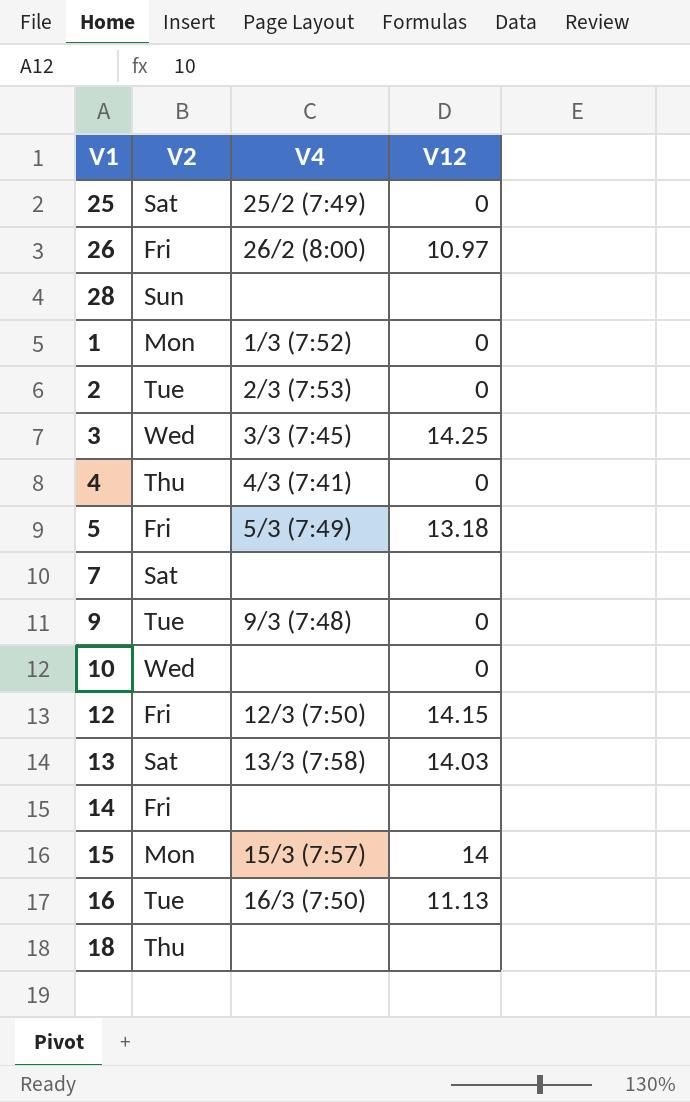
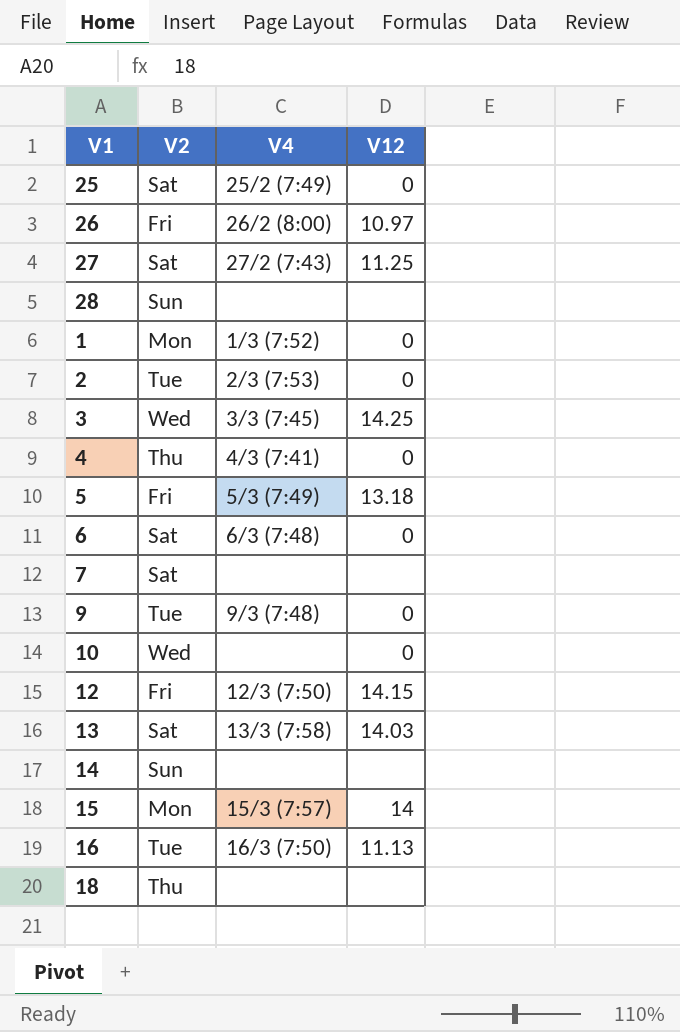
row 27: none -> Sat | 27/2 (7:43) | 11.25
row 6: none -> Sat | 6/3 (7:48) | 0
14 | V2: Fri -> Sun

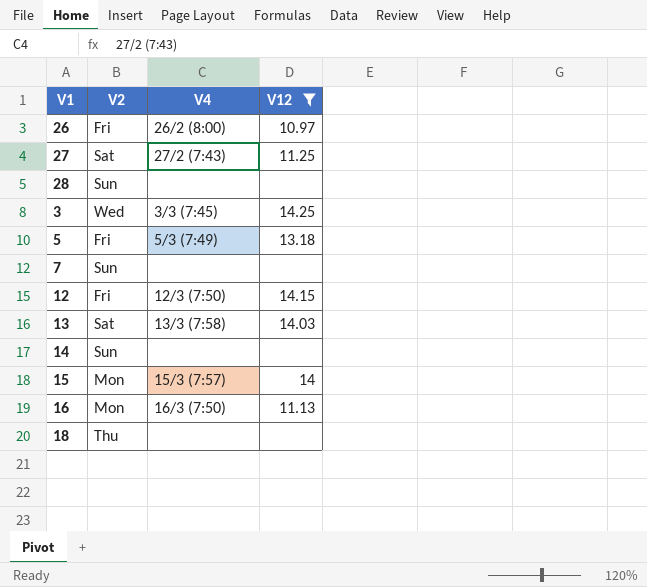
filter: none -> V12 != 0
7 | V2: Sat -> Sun
16 | V2: Tue -> Mon

